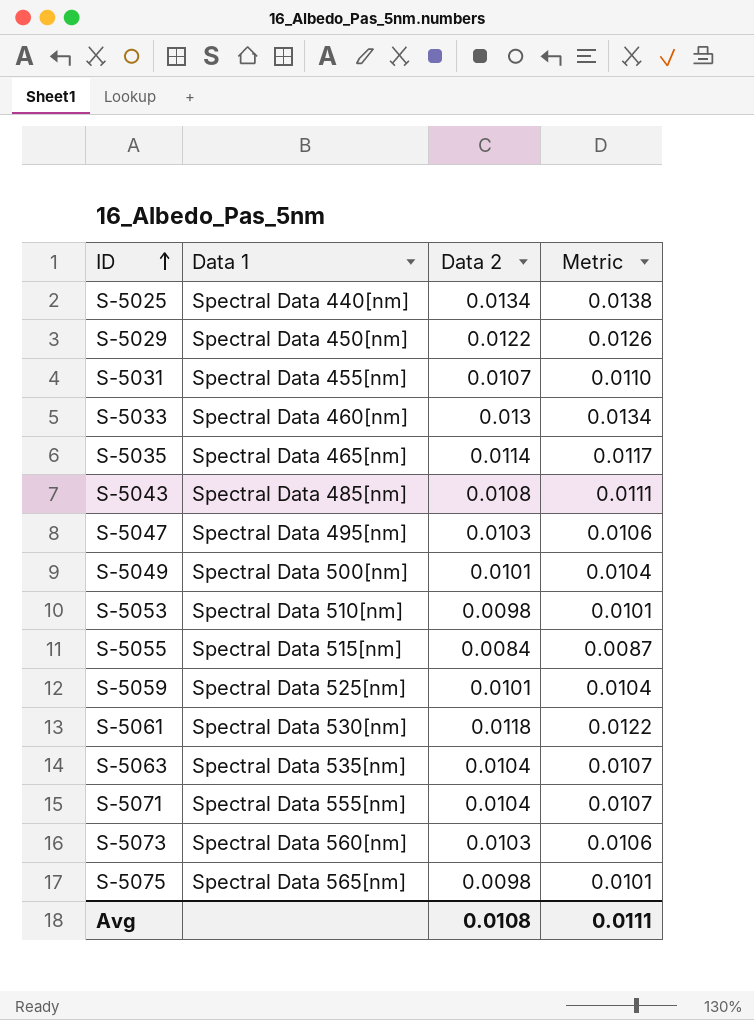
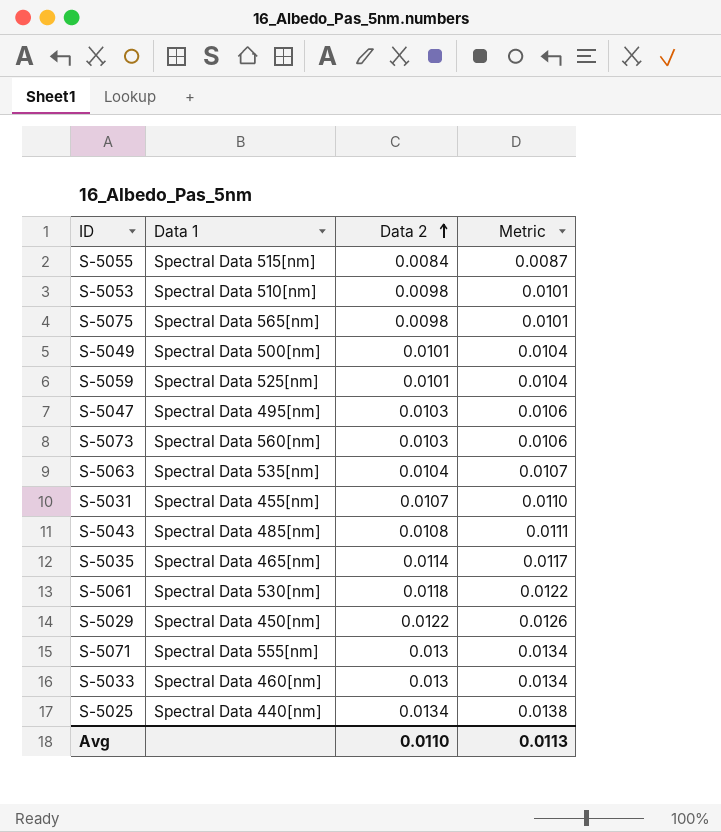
row order: ID ascending -> Data 2 ascending
S-5071 | Data 2: 0.0104 -> 0.013
S-5071 | Metric: 0.0107 -> 0.0134
Avg | Data 2: 0.0108 -> 0.0110
Avg | Metric: 0.0111 -> 0.0113

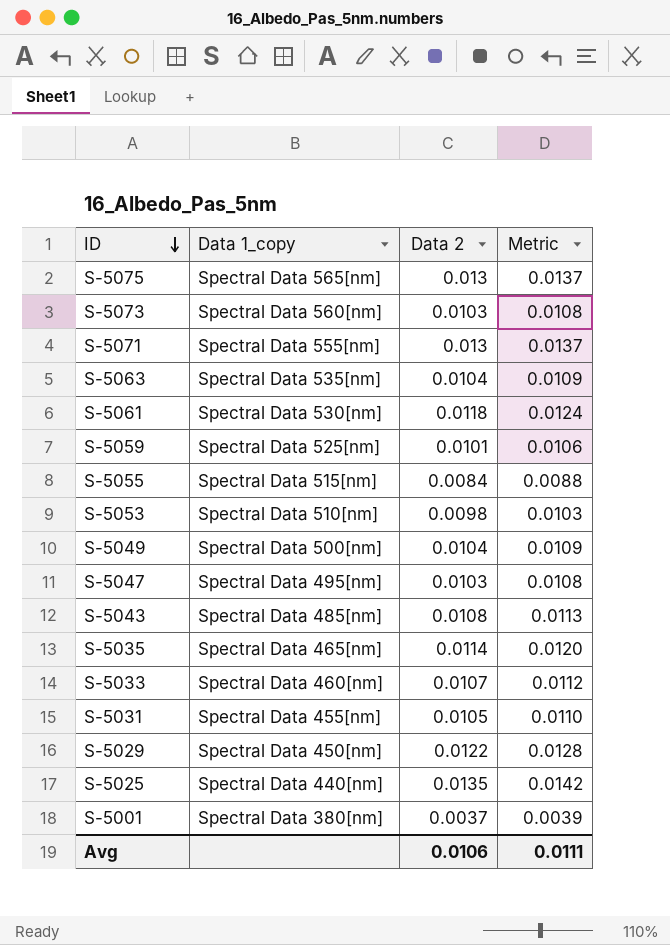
row order: Data 2 ascending -> ID descending
column name: Data 1 -> Data 1_copy
column Metric | formula: [Data 2] * 1.03 -> [Data 2] * 1.05
S-5075 | Data 2: 0.0098 -> 0.013
S-5049 | Data 2: 0.0101 -> 0.0104
S-5033 | Data 2: 0.013 -> 0.0107
S-5031 | Data 2: 0.0107 -> 0.0105
S-5025 | Data 2: 0.0134 -> 0.0135
row S-5001: none -> Spectral Data 380[nm] | 0.0037 | 0.0039
Avg | Data 2: 0.0110 -> 0.0106
Avg | Metric: 0.0113 -> 0.0111

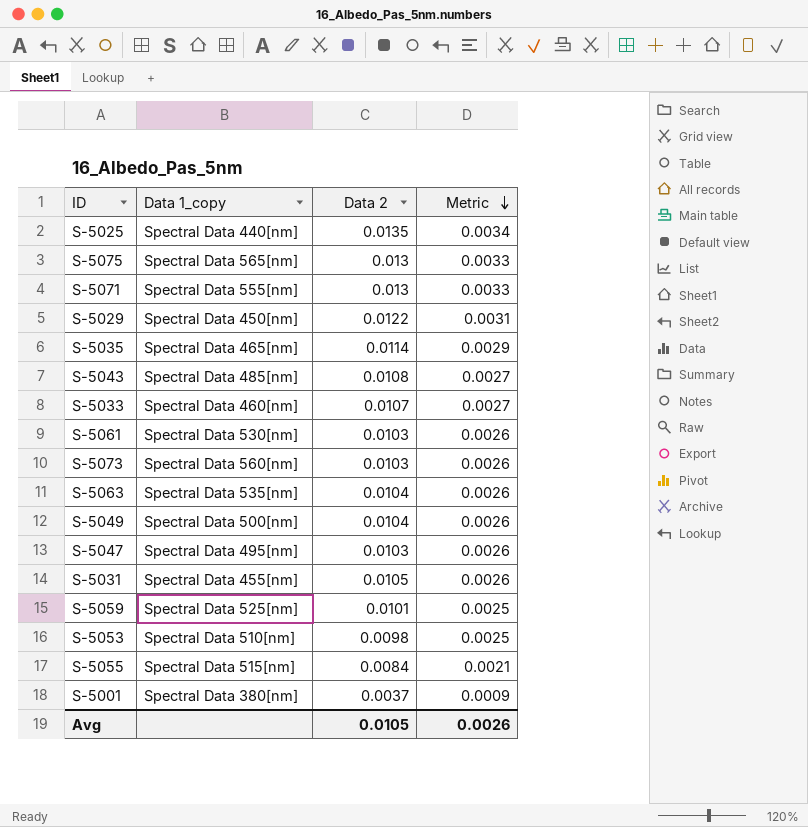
row order: ID descending -> Metric descending
column Metric | formula: [Data 2] * 1.05 -> [Data 2] * 0.25
S-5061 | Data 2: 0.0118 -> 0.0103
Avg | Data 2: 0.0106 -> 0.0105
Avg | Metric: 0.0111 -> 0.0026

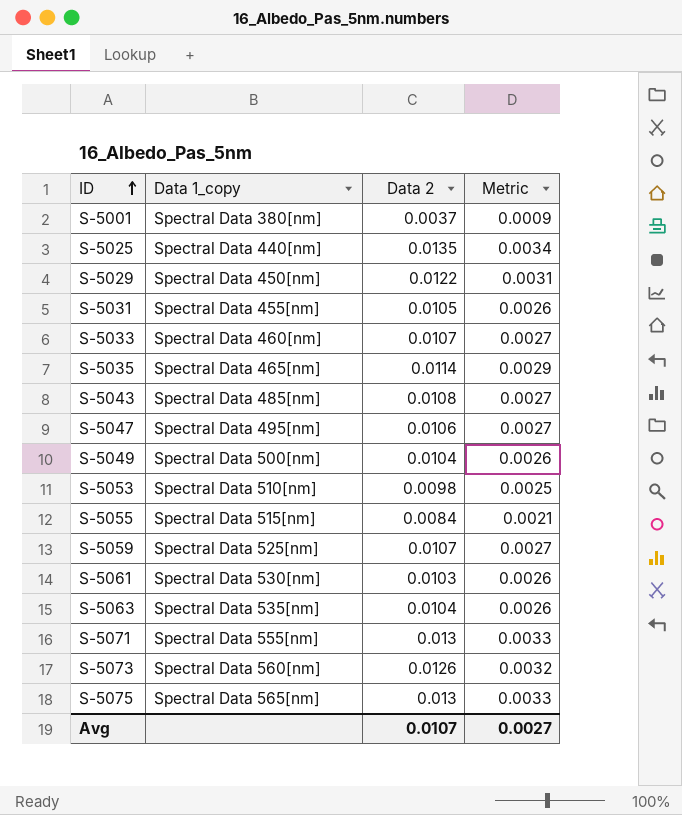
row order: Metric descending -> ID ascending
S-5047 | Data 2: 0.0103 -> 0.0106
S-5047 | Metric: 0.0026 -> 0.0027
S-5059 | Data 2: 0.0101 -> 0.0107
S-5059 | Metric: 0.0025 -> 0.0027
S-5073 | Data 2: 0.0103 -> 0.0126
S-5073 | Metric: 0.0026 -> 0.0032
Avg | Data 2: 0.0105 -> 0.0107
Avg | Metric: 0.0026 -> 0.0027

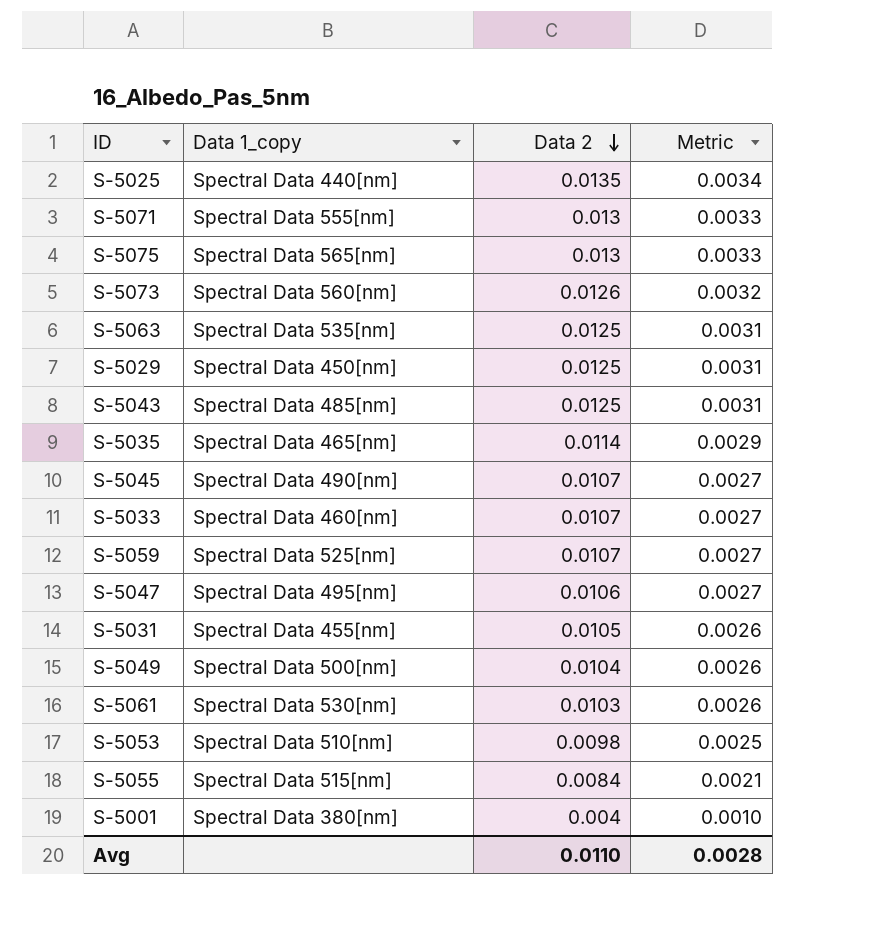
row order: ID ascending -> Data 2 descending
S-5063 | Data 2: 0.0104 -> 0.0125
S-5063 | Metric: 0.0026 -> 0.0031
S-5029 | Data 2: 0.0122 -> 0.0125
S-5043 | Data 2: 0.0108 -> 0.0125
S-5043 | Metric: 0.0027 -> 0.0031
row S-5045: none -> Spectral Data 490[nm] | 0.0107 | 0.0027
S-5001 | Data 2: 0.0037 -> 0.004
S-5001 | Metric: 0.0009 -> 0.0010
Avg | Data 2: 0.0107 -> 0.0110
Avg | Metric: 0.0027 -> 0.0028

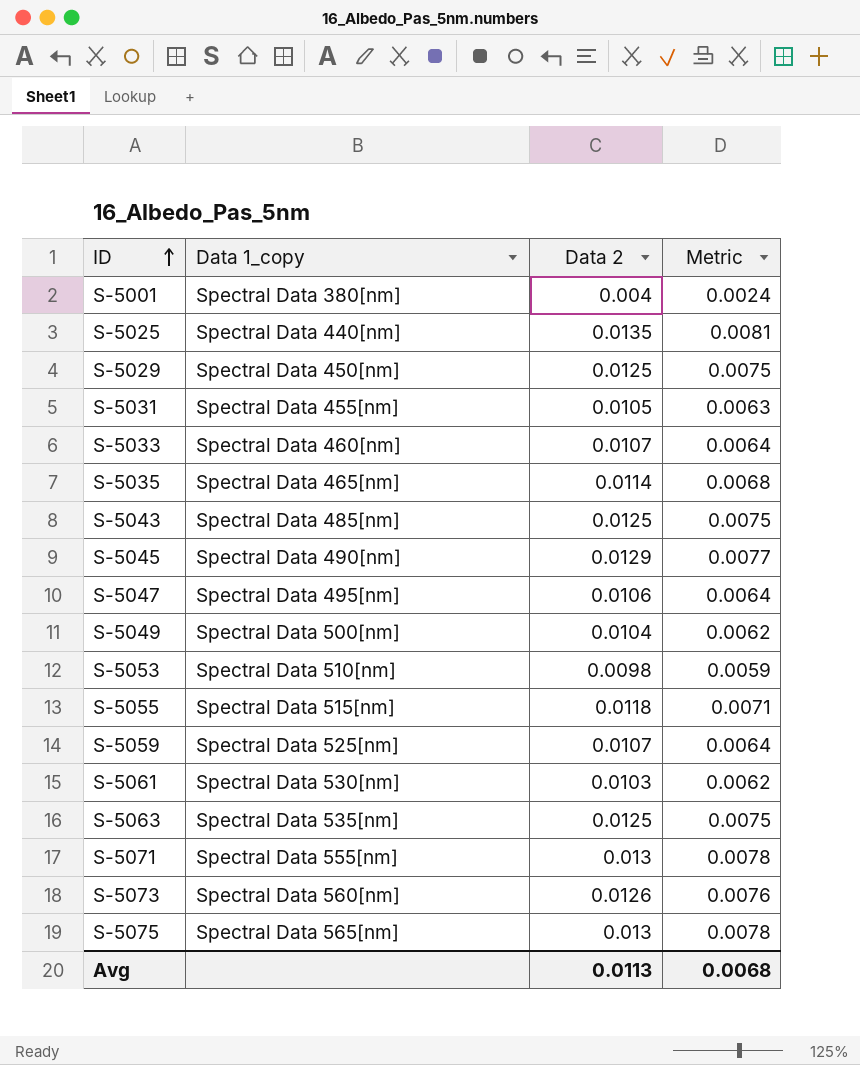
row order: Data 2 descending -> ID ascending
column Metric | formula: [Data 2] * 0.25 -> [Data 2] * 0.6
S-5045 | Data 2: 0.0107 -> 0.0129
S-5055 | Data 2: 0.0084 -> 0.0118
Avg | Data 2: 0.0110 -> 0.0113
Avg | Metric: 0.0028 -> 0.0068

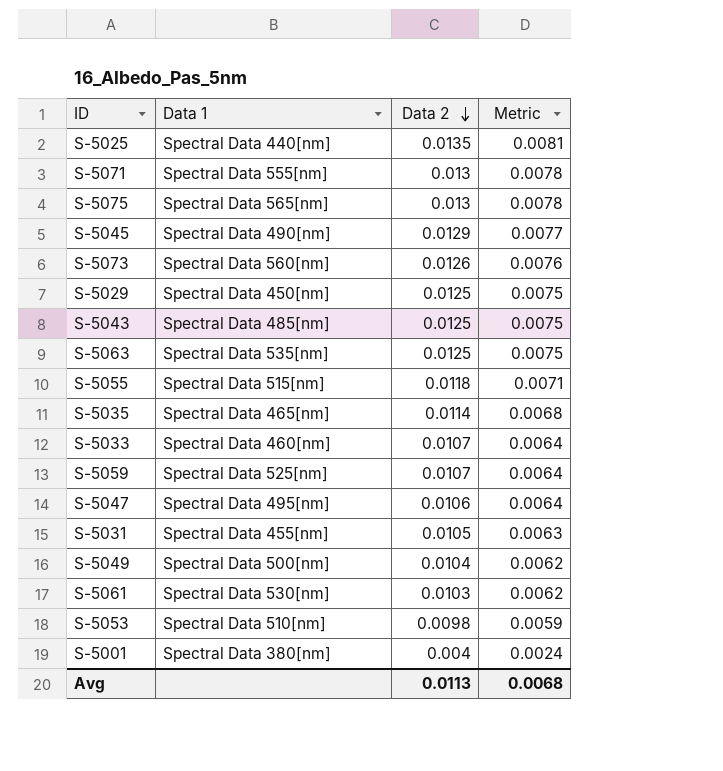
row order: ID ascending -> Data 2 descending
column name: Data 1_copy -> Data 1

